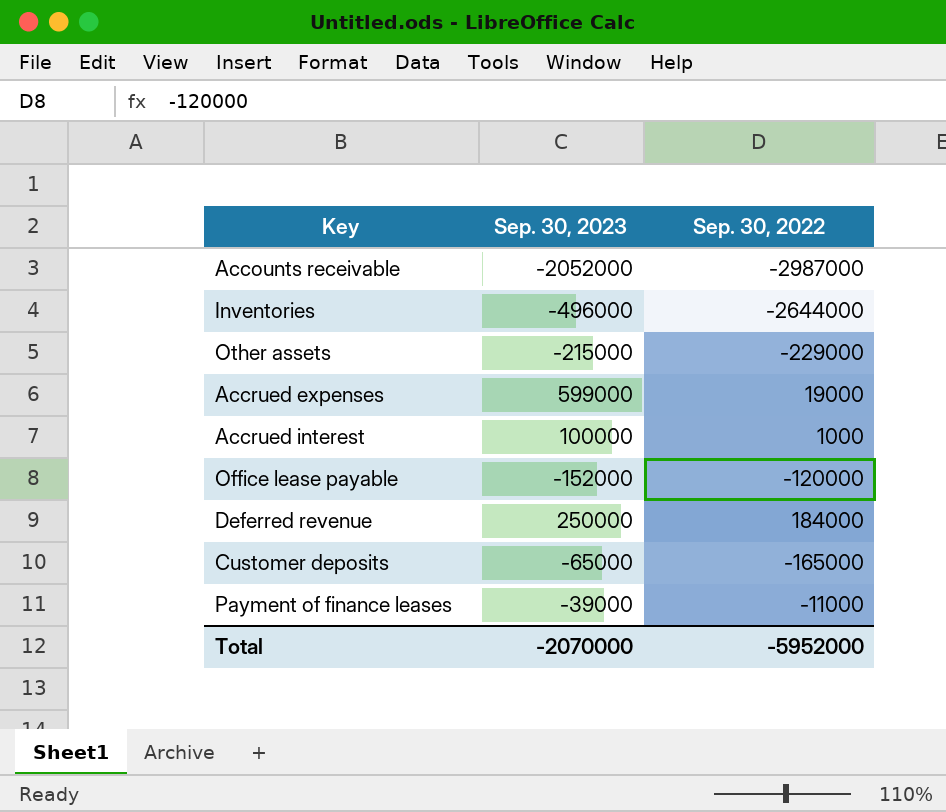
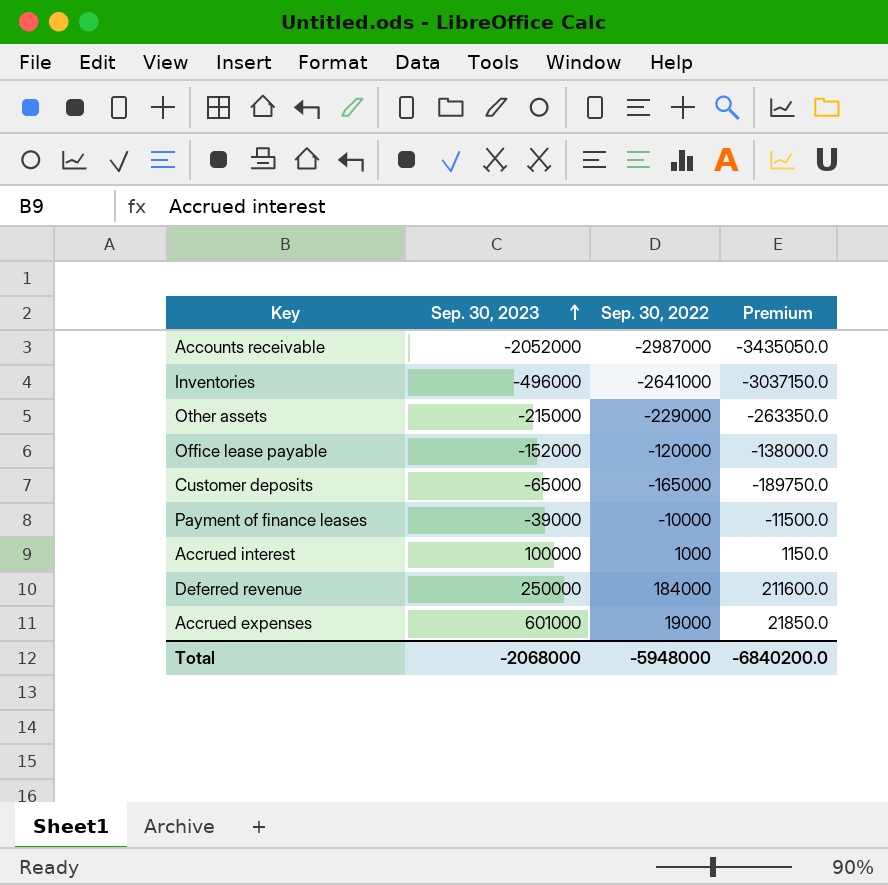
row order: none -> Sep. 30, 2023 ascending
column Premium | formula: none -> [Sep. 30, 2022] * 1.15
Inventories | Sep. 30, 2022: -2644000 -> -2641000
Payment of finance leases | Sep. 30, 2022: -11000 -> -10000
Accrued expenses | Sep. 30, 2023: 599000 -> 601000
Total | Sep. 30, 2023: -2070000 -> -2068000
Total | Sep. 30, 2022: -5952000 -> -5948000

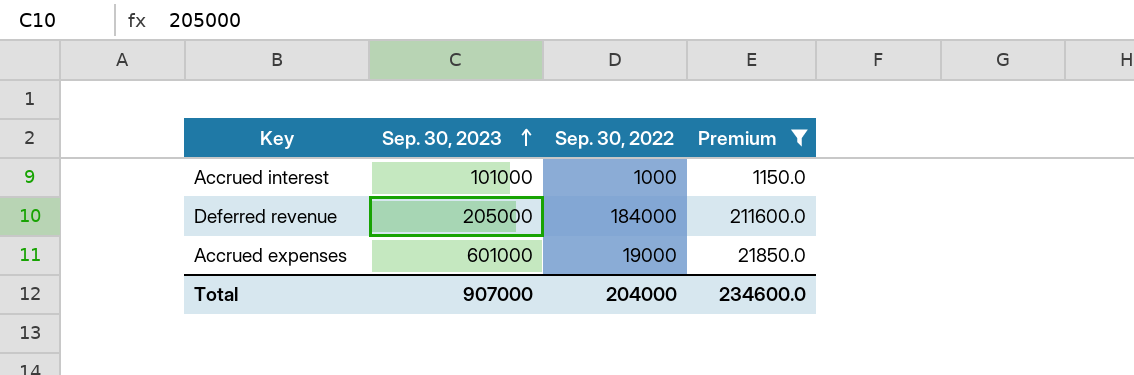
filter: none -> Premium >= 1150.0
Accrued interest | Sep. 30, 2023: 100000 -> 101000
Deferred revenue | Sep. 30, 2023: 250000 -> 205000
Total | Sep. 30, 2023: -2068000 -> 907000
Total | Sep. 30, 2022: -5948000 -> 204000
Total | Premium: -6840200.0 -> 234600.0

